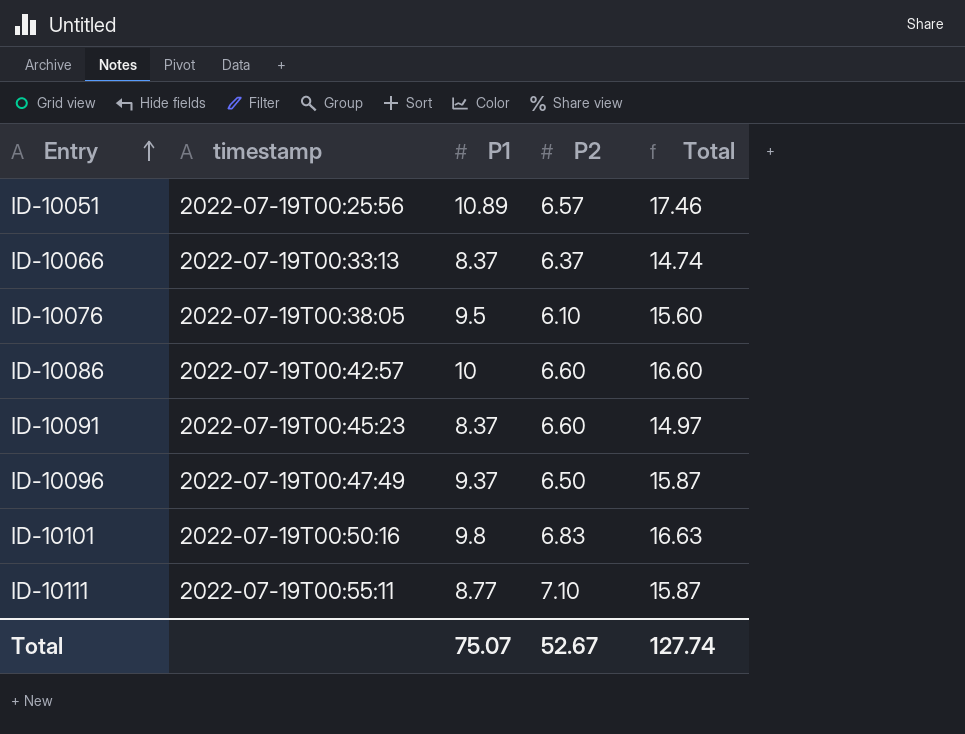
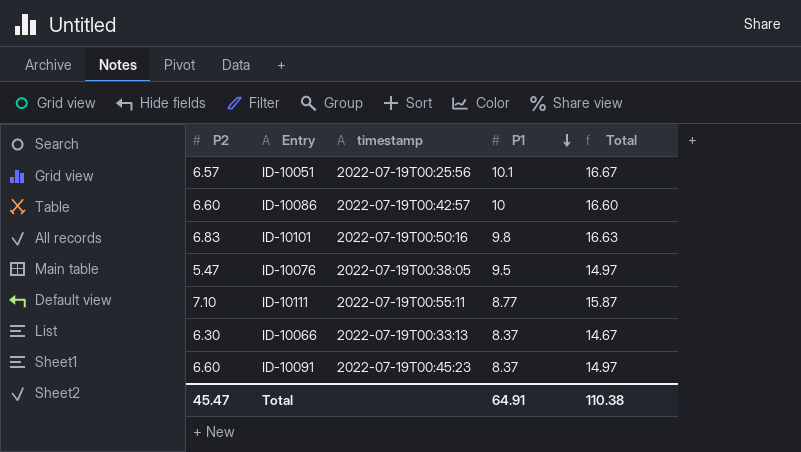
row order: Entry ascending -> P1 descending
column P2 | position: 4 -> 1
row ID-10096: 2022-07-19T00:47:49 | 9.37 | 6.50 | 15.87 -> none
ID-10051 | P1: 10.89 -> 10.1
ID-10051 | Total: 17.46 -> 16.67
ID-10076 | P2: 6.10 -> 5.47
ID-10076 | Total: 15.60 -> 14.97
ID-10066 | P2: 6.37 -> 6.30
ID-10066 | Total: 14.74 -> 14.67
Total | P2: 52.67 -> 45.47
Total | P1: 75.07 -> 64.91
Total | Total: 127.74 -> 110.38

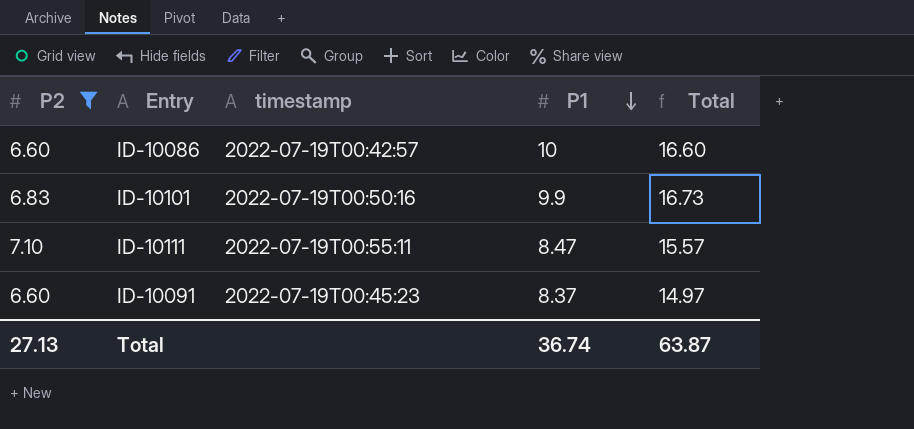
filter: none -> P2 >= 6.60
ID-10101 | P1: 9.8 -> 9.9
ID-10101 | Total: 16.63 -> 16.73
ID-10111 | P1: 8.77 -> 8.47
ID-10111 | Total: 15.87 -> 15.57
Total | P2: 45.47 -> 27.13
Total | P1: 64.91 -> 36.74
Total | Total: 110.38 -> 63.87

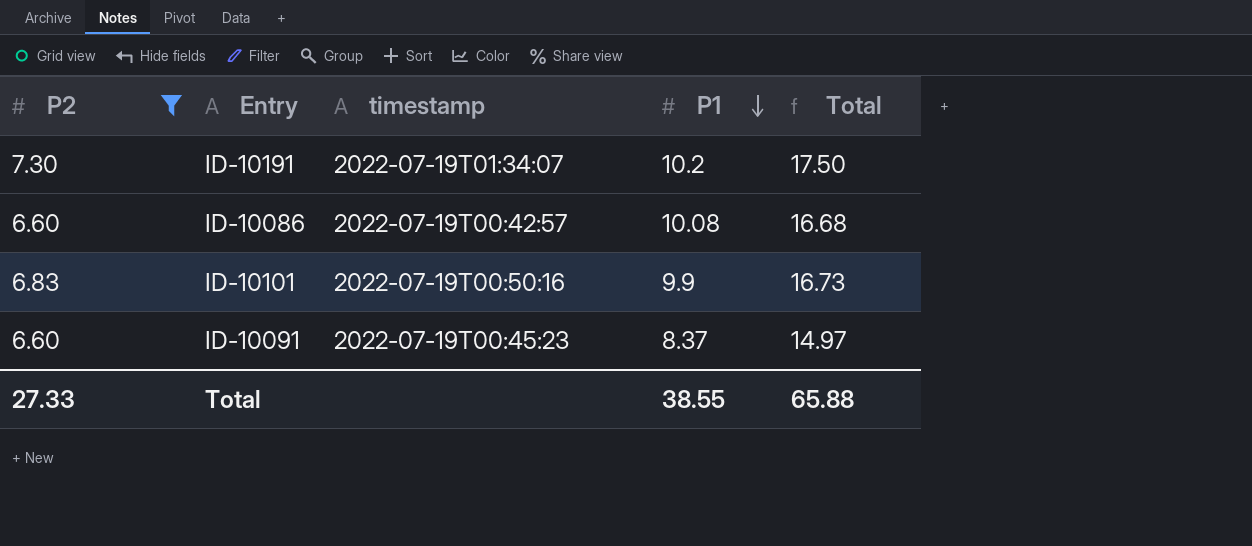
row ID-10111: 7.10 | 2022-07-19T00:55:11 | 8.47 | 15.57 -> none
row ID-10191: none -> 7.30 | 2022-07-19T01:34:07 | 10.2 | 17.50
ID-10086 | P1: 10 -> 10.08
ID-10086 | Total: 16.60 -> 16.68
Total | P2: 27.13 -> 27.33
Total | P1: 36.74 -> 38.55
Total | Total: 63.87 -> 65.88

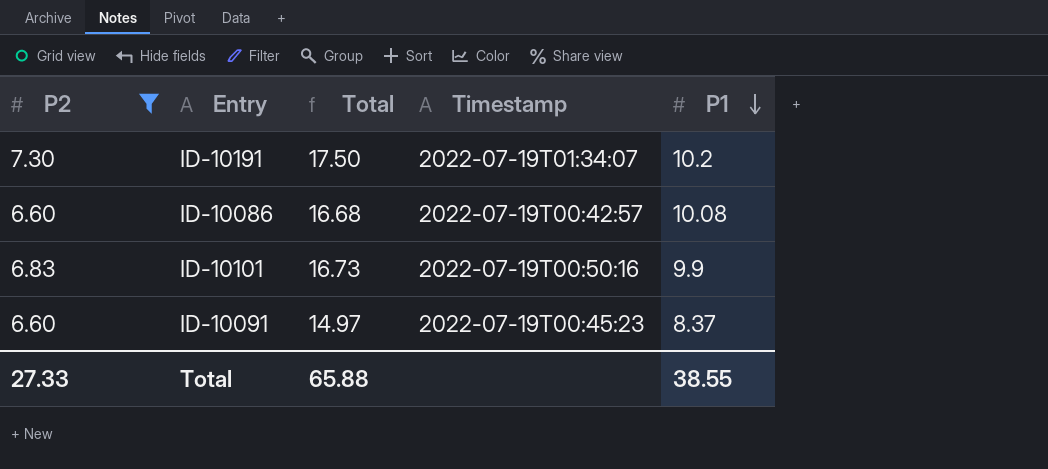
column Total | position: 5 -> 3
column name: timestamp -> Timestamp

